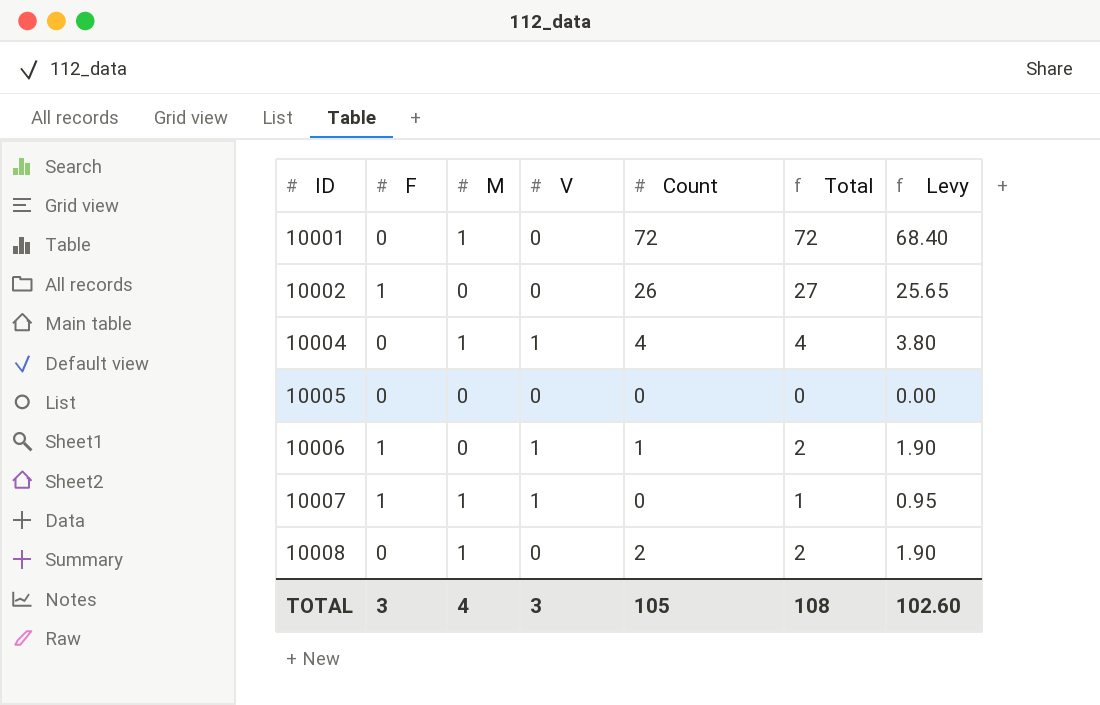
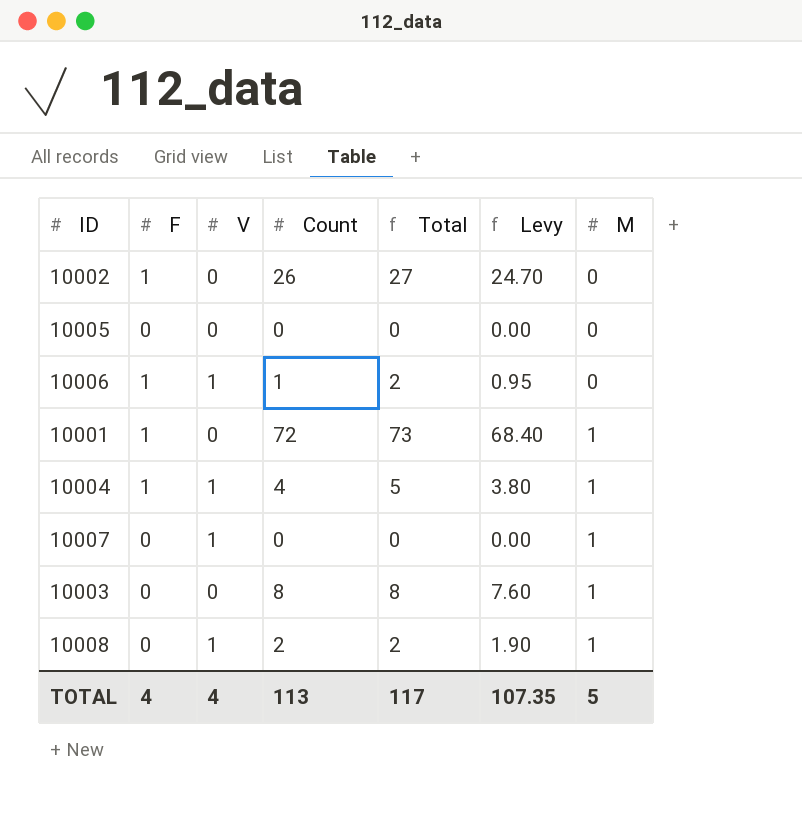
row order: ID ascending -> M ascending
column Levy | formula: [Total] * 0.95 -> [Count] * 0.95
column M | position: 3 -> 7
10001 | F: 0 -> 1
10001 | Total: 72 -> 73
10004 | F: 0 -> 1
10004 | Total: 4 -> 5
10007 | F: 1 -> 0
10007 | Total: 1 -> 0
row 10003: none -> 0 | 0 | 8 | 8 | 7.60 | 1
10008 | V: 0 -> 1
TOTAL | F: 3 -> 4
TOTAL | V: 3 -> 4
TOTAL | Count: 105 -> 113
TOTAL | Total: 108 -> 117
TOTAL | Levy: 102.60 -> 107.35
TOTAL | M: 4 -> 5

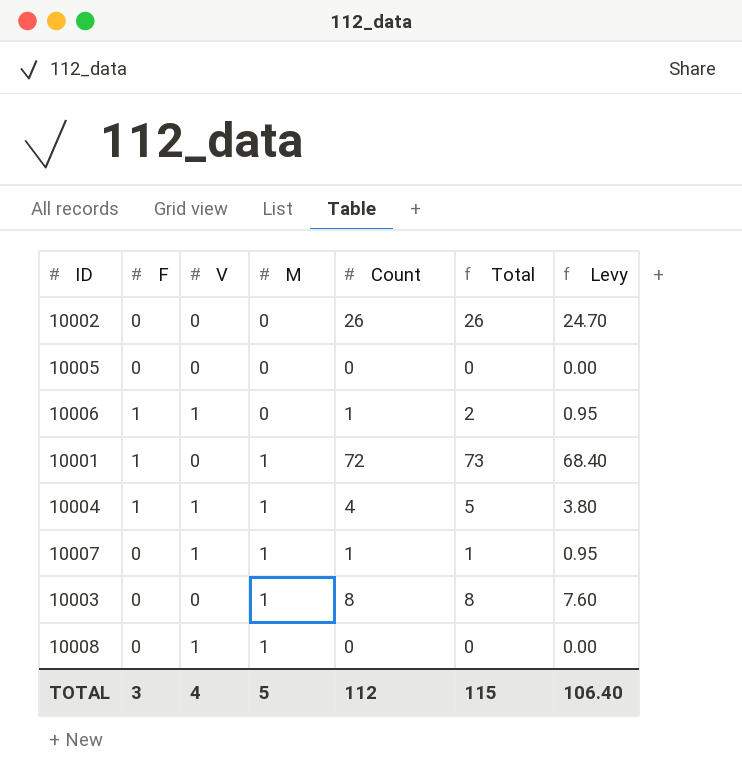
column M | position: 7 -> 4
10002 | F: 1 -> 0
10002 | Total: 27 -> 26
10007 | Count: 0 -> 1
10007 | Total: 0 -> 1
10007 | Levy: 0.00 -> 0.95
10008 | Count: 2 -> 0
10008 | Total: 2 -> 0
10008 | Levy: 1.90 -> 0.00
TOTAL | F: 4 -> 3
TOTAL | Count: 113 -> 112
TOTAL | Total: 117 -> 115
TOTAL | Levy: 107.35 -> 106.40

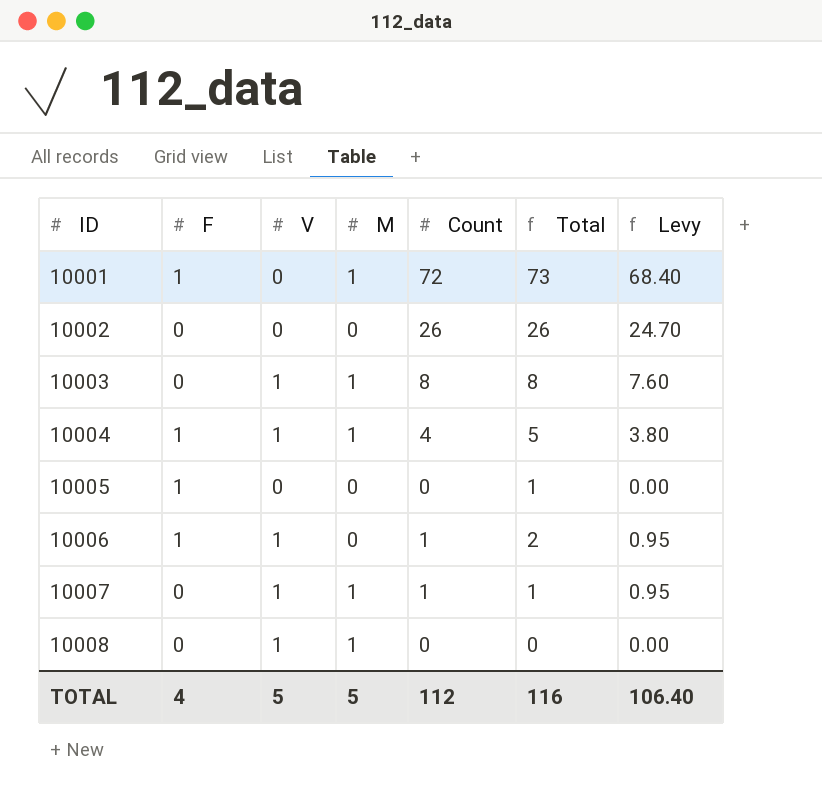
row order: M ascending -> ID ascending
10003 | V: 0 -> 1
10005 | F: 0 -> 1
10005 | Total: 0 -> 1
TOTAL | F: 3 -> 4
TOTAL | V: 4 -> 5
TOTAL | Total: 115 -> 116

